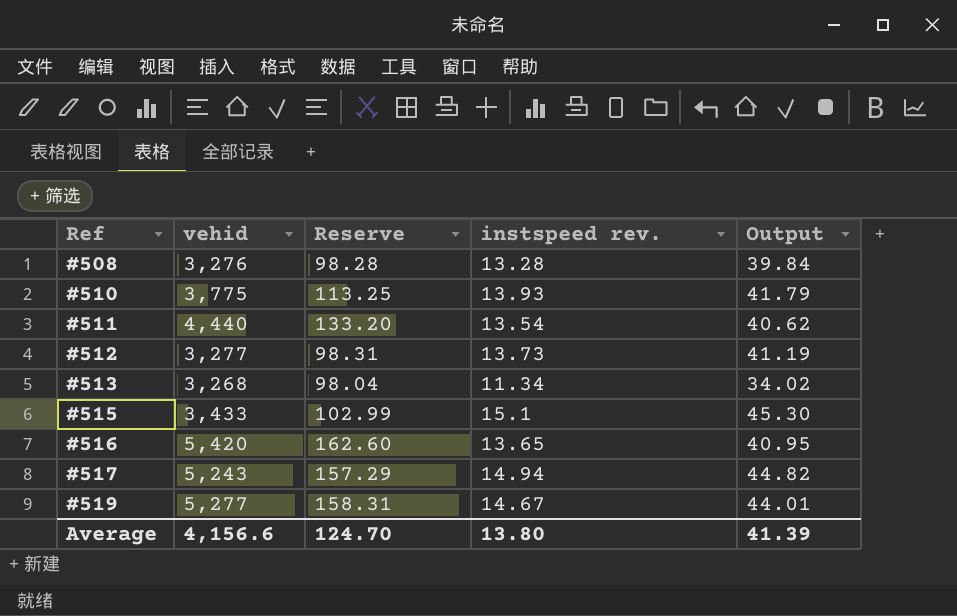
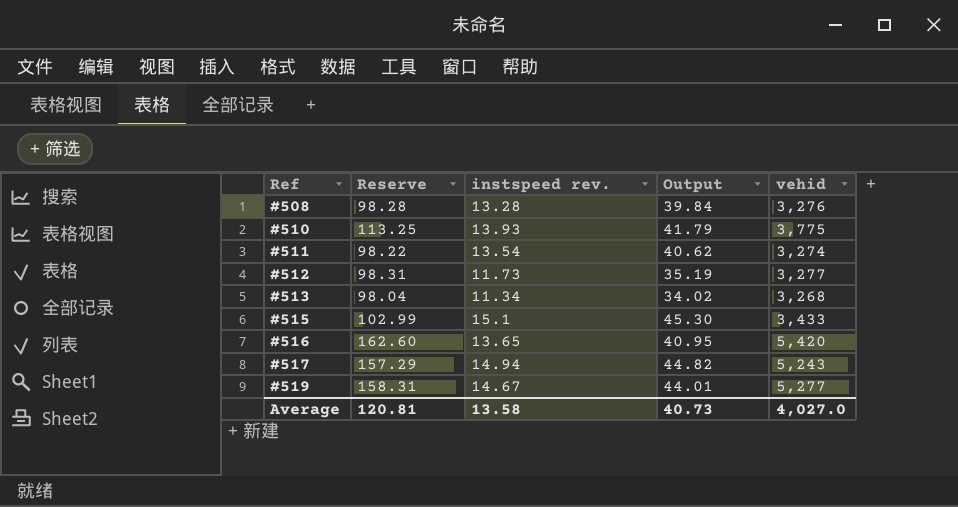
column vehid | position: 2 -> 5
#511 | Reserve: 133.20 -> 98.22
#511 | vehid: 4,440 -> 3,274
#512 | instspeed rev.: 13.73 -> 11.73
#512 | Output: 41.19 -> 35.19
Average | Reserve: 124.70 -> 120.81
Average | instspeed rev.: 13.80 -> 13.58
Average | Output: 41.39 -> 40.73
Average | vehid: 4,156.6 -> 4,027.0

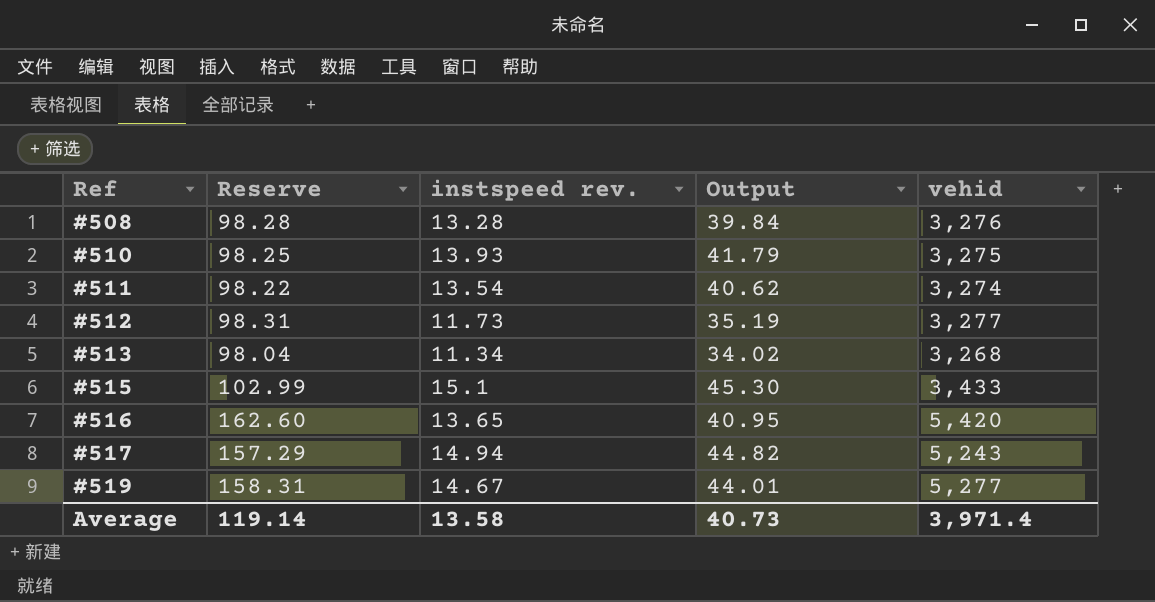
#510 | Reserve: 113.25 -> 98.25
#510 | vehid: 3,775 -> 3,275
Average | Reserve: 120.81 -> 119.14
Average | vehid: 4,027.0 -> 3,971.4

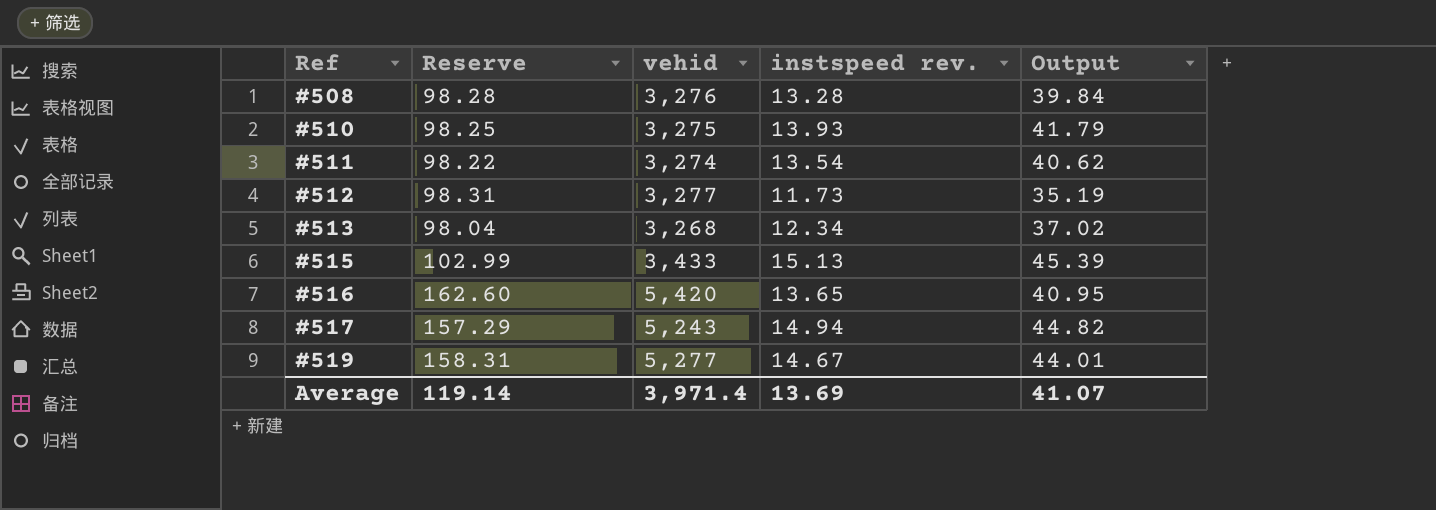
column vehid | position: 5 -> 3
#513 | instspeed rev.: 11.34 -> 12.34
#513 | Output: 34.02 -> 37.02
#515 | instspeed rev.: 15.1 -> 15.13
#515 | Output: 45.30 -> 45.39
Average | instspeed rev.: 13.58 -> 13.69
Average | Output: 40.73 -> 41.07

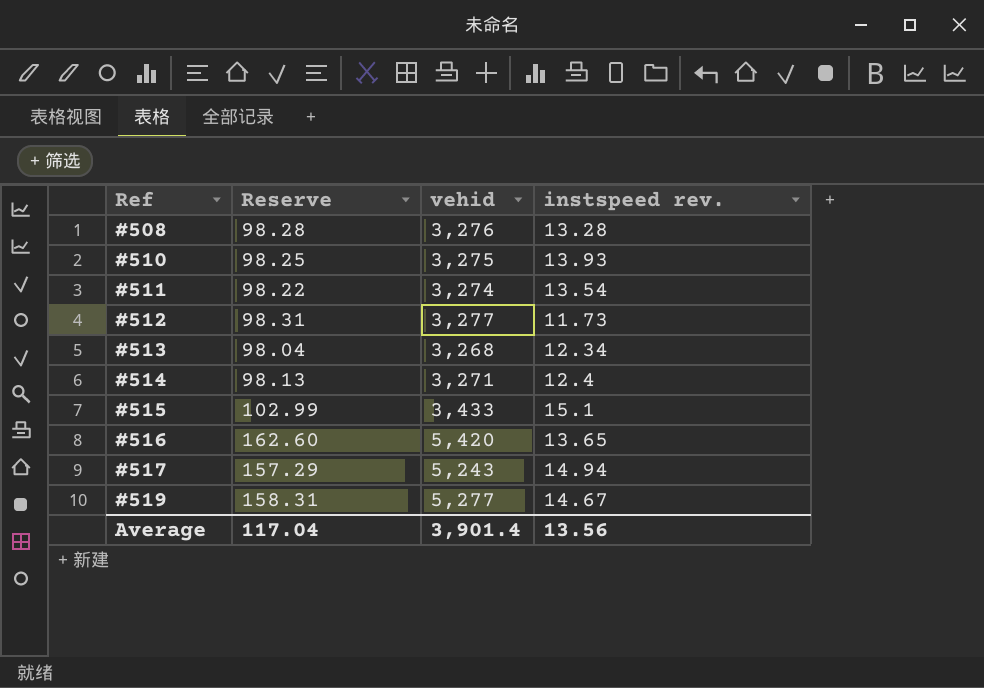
column Output | formula: [instspeed rev.] * 3 -> none
row #514: none -> 98.13 | 3,271 | 12.4
#515 | instspeed rev.: 15.13 -> 15.1
Average | Reserve: 119.14 -> 117.04
Average | vehid: 3,971.4 -> 3,901.4
Average | instspeed rev.: 13.69 -> 13.56

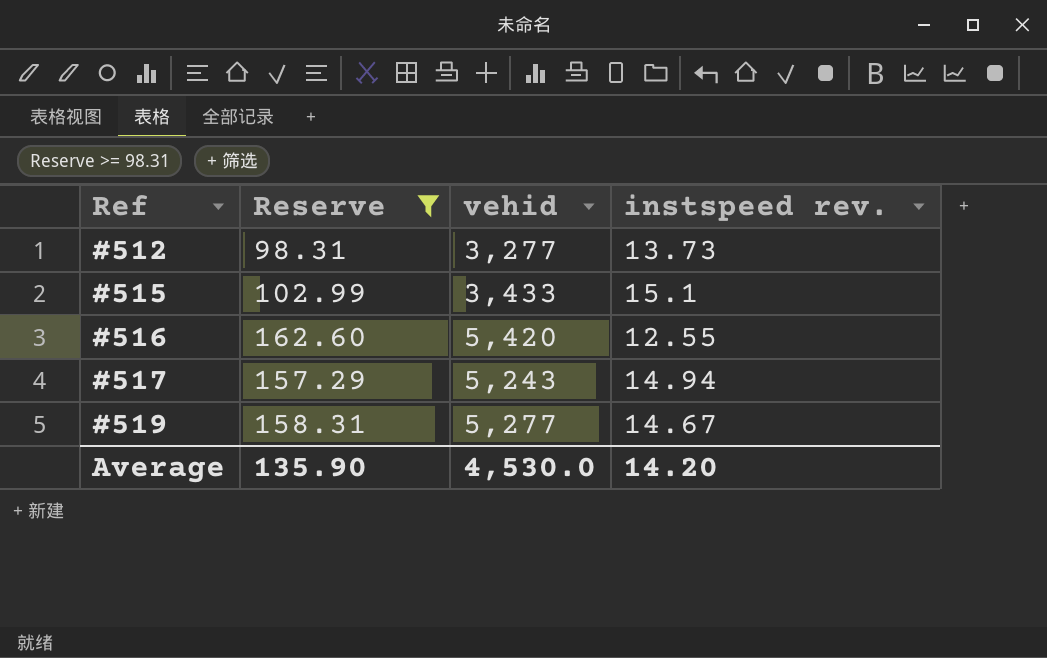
filter: none -> Reserve >= 98.31
#512 | instspeed rev.: 11.73 -> 13.73
#516 | instspeed rev.: 13.65 -> 12.55
Average | Reserve: 117.04 -> 135.90
Average | vehid: 3,901.4 -> 4,530.0
Average | instspeed rev.: 13.56 -> 14.20

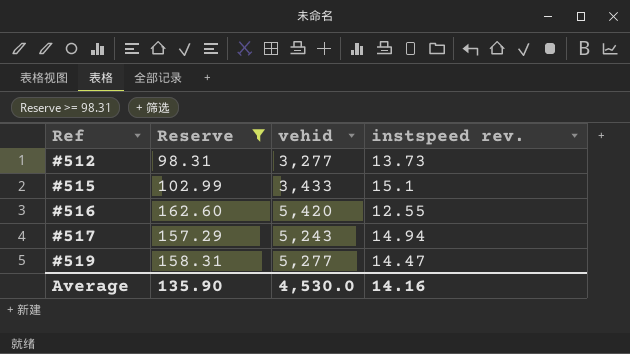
#519 | instspeed rev.: 14.67 -> 14.47
Average | instspeed rev.: 14.20 -> 14.16

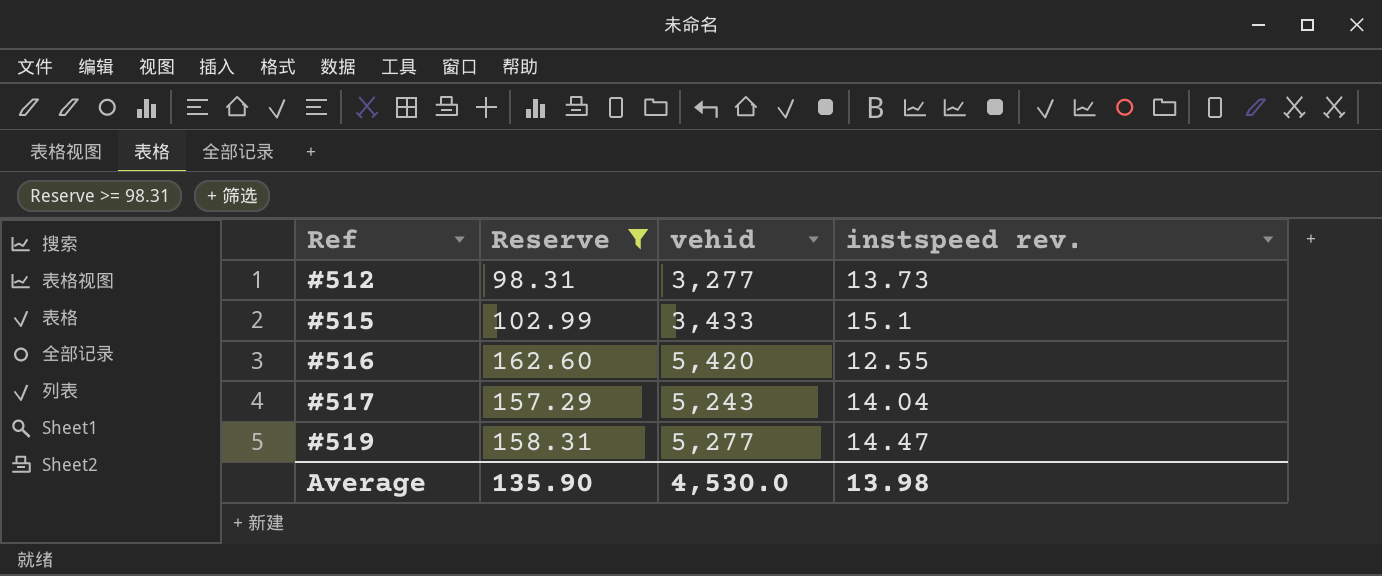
#517 | instspeed rev.: 14.94 -> 14.04
Average | instspeed rev.: 14.16 -> 13.98

